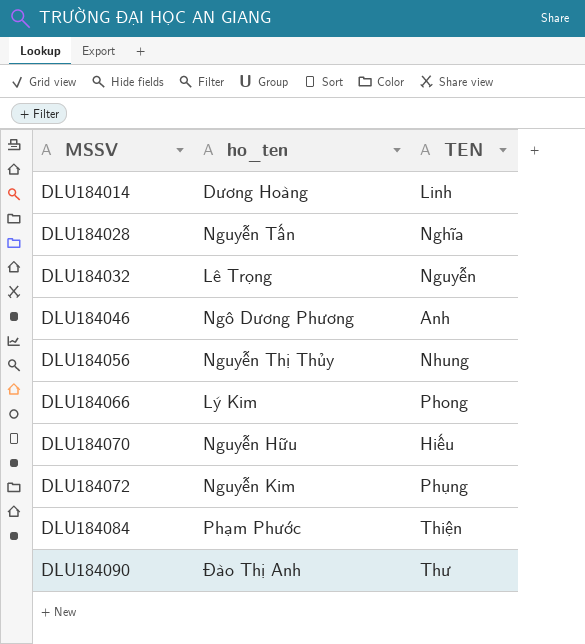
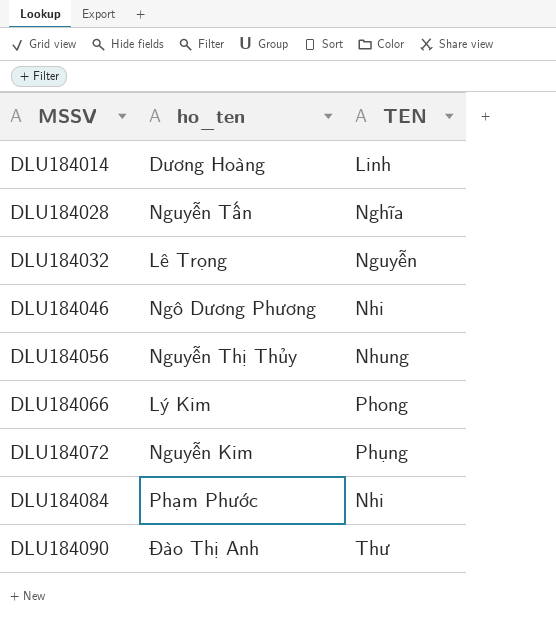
row DLU184070: Nguyễn Hữu | Hiếu -> none
DLU184046 | TEN: Anh -> Nhi
DLU184084 | TEN: Thiện -> Nhi

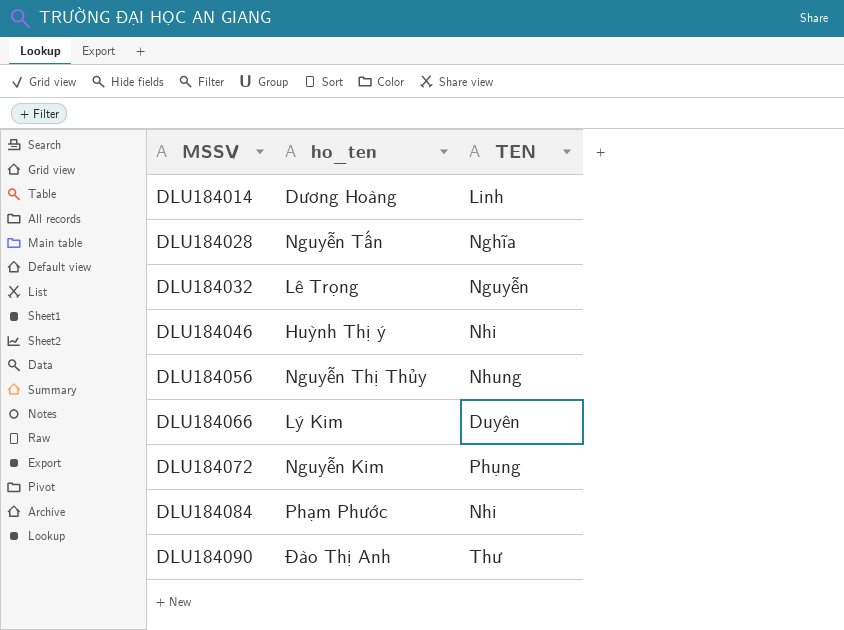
DLU184046 | ho_ten: Ngô Dương Phương -> Huỳnh Thị ý
DLU184066 | TEN: Phong -> Duyên

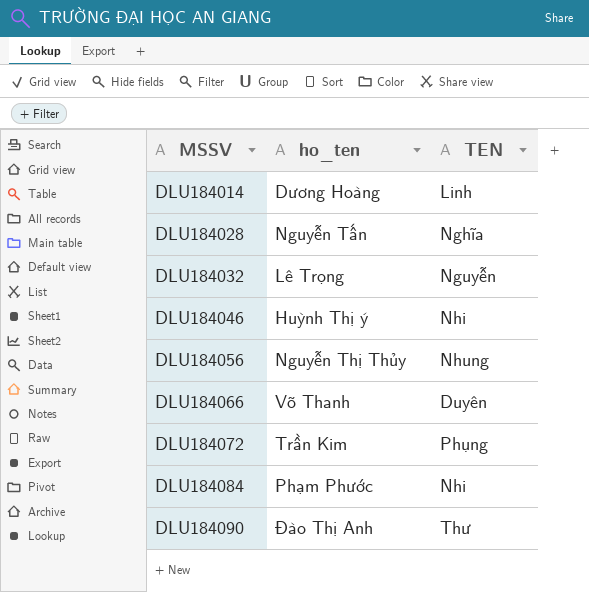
DLU184066 | ho_ten: Lý Kim -> Võ Thanh
DLU184072 | ho_ten: Nguyễn Kim -> Trần Kim

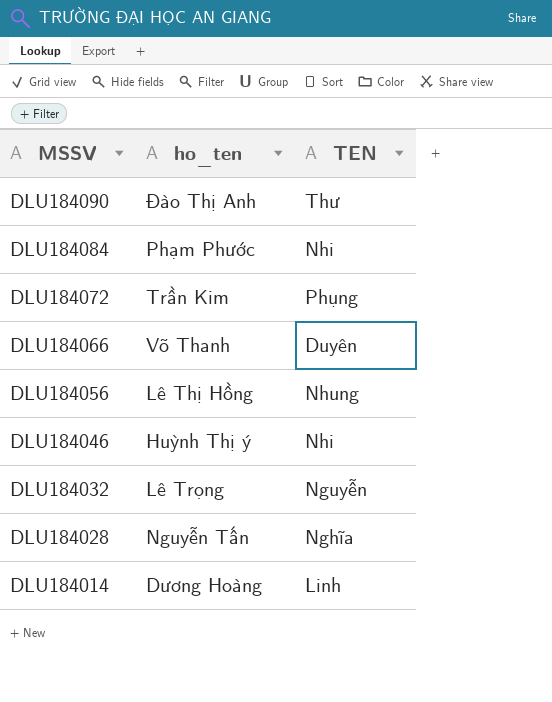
row order: MSSV ascending -> MSSV descending
DLU184056 | ho_ten: Nguyễn Thị Thủy -> Lê Thị Hồng

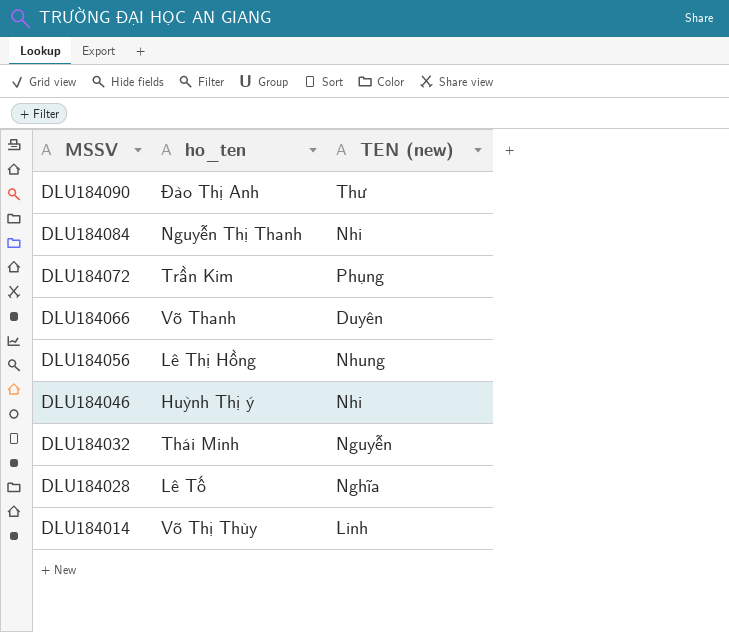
column name: TEN -> TEN (new)
DLU184084 | ho_ten: Phạm Phước -> Nguyễn Thị Thanh
DLU184032 | ho_ten: Lê Trọng -> Thái Minh
DLU184028 | ho_ten: Nguyễn Tấn -> Lê Tố
DLU184014 | ho_ten: Dương Hoàng -> Võ Thị Thùy

